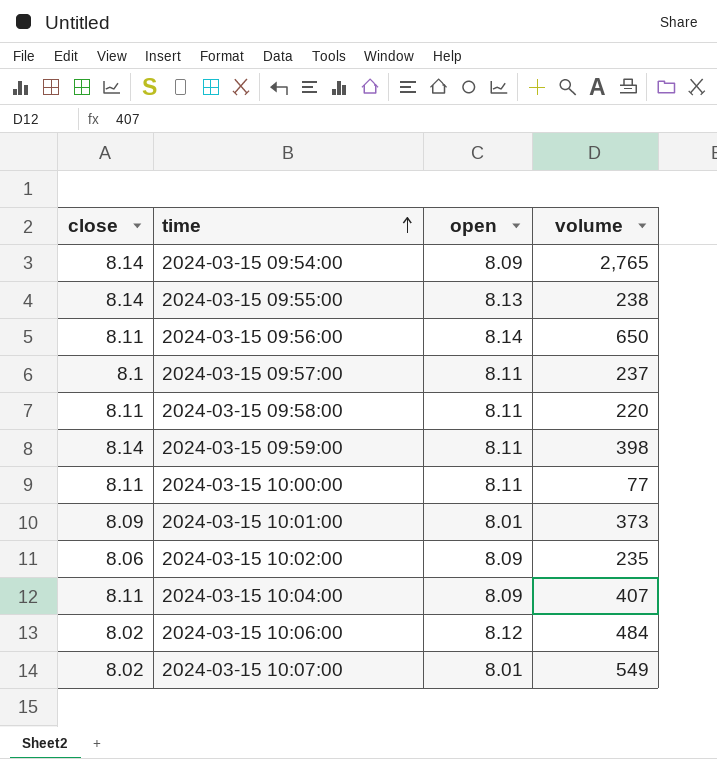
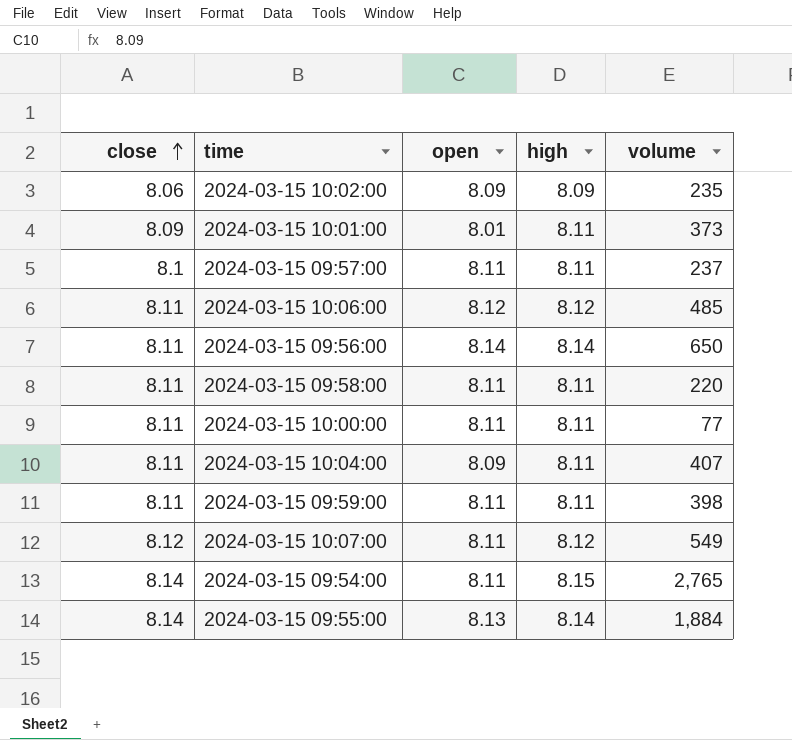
row order: time ascending -> close ascending
column high | position: none -> 4
2024-03-15 10:06:00 | close: 8.02 -> 8.11
2024-03-15 10:06:00 | volume: 484 -> 485
2024-03-15 09:59:00 | close: 8.14 -> 8.11
2024-03-15 10:07:00 | close: 8.02 -> 8.12
2024-03-15 10:07:00 | open: 8.01 -> 8.11
2024-03-15 09:54:00 | open: 8.09 -> 8.11
2024-03-15 09:55:00 | volume: 238 -> 1,884

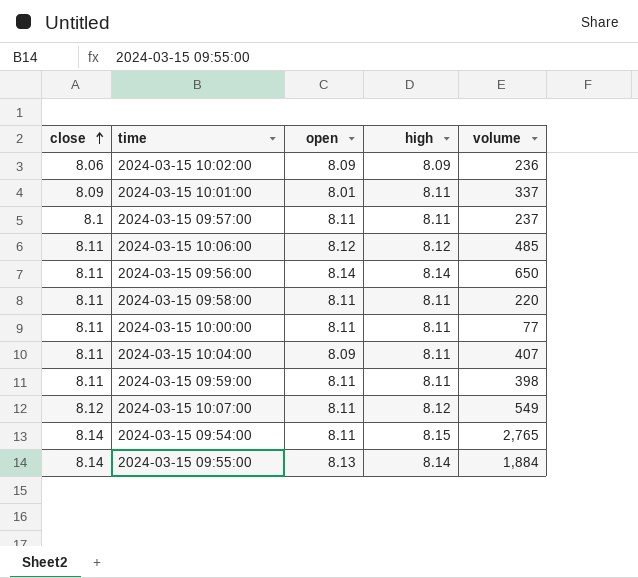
2024-03-15 10:02:00 | volume: 235 -> 236
2024-03-15 10:01:00 | volume: 373 -> 337

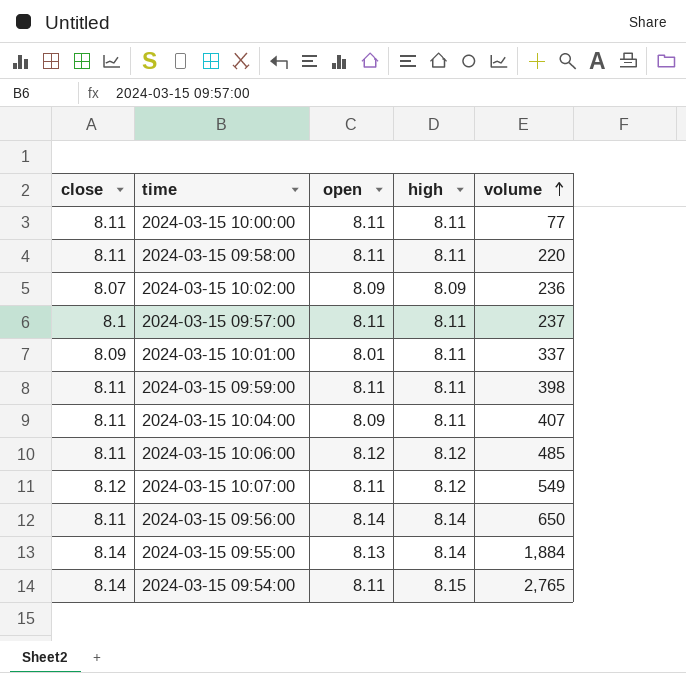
row order: close ascending -> volume ascending
2024-03-15 10:02:00 | close: 8.06 -> 8.07

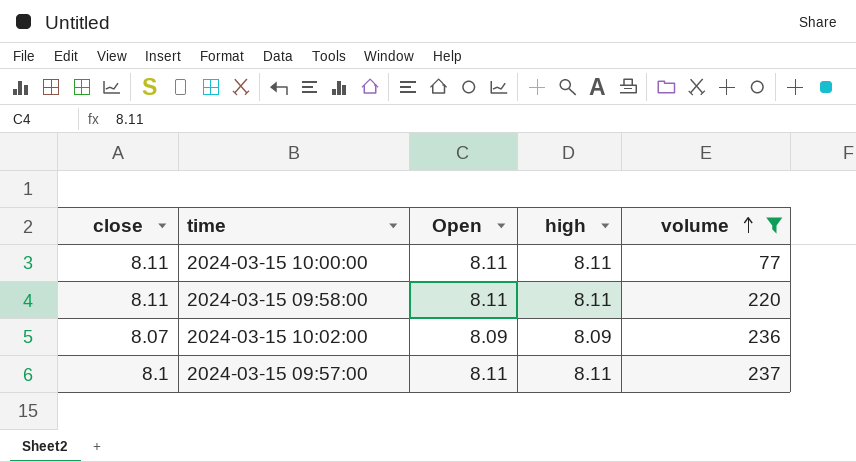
filter: none -> volume <= 237
column name: open -> Open

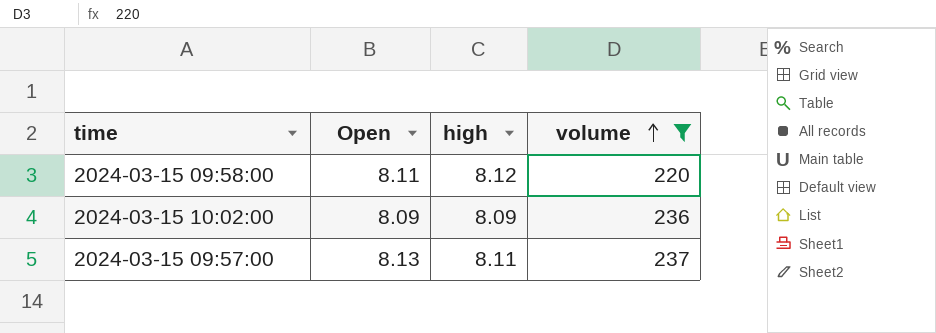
column close | position: 1 -> none
row 2024-03-15 10:00:00: 8.11 | 8.11 | 8.11 | 77 -> none
2024-03-15 09:58:00 | high: 8.11 -> 8.12
2024-03-15 09:57:00 | Open: 8.11 -> 8.13

